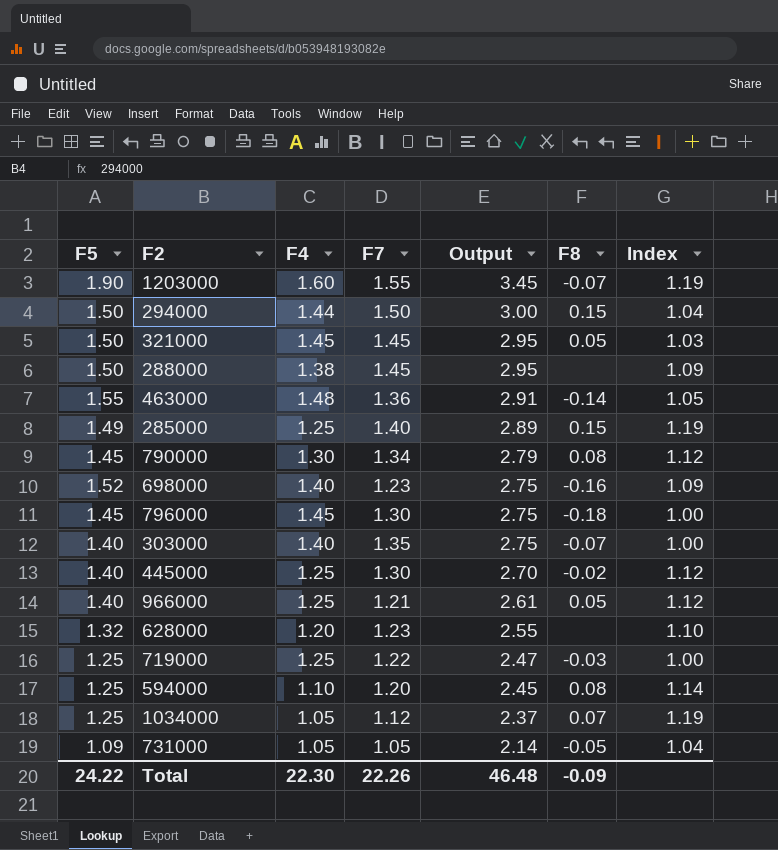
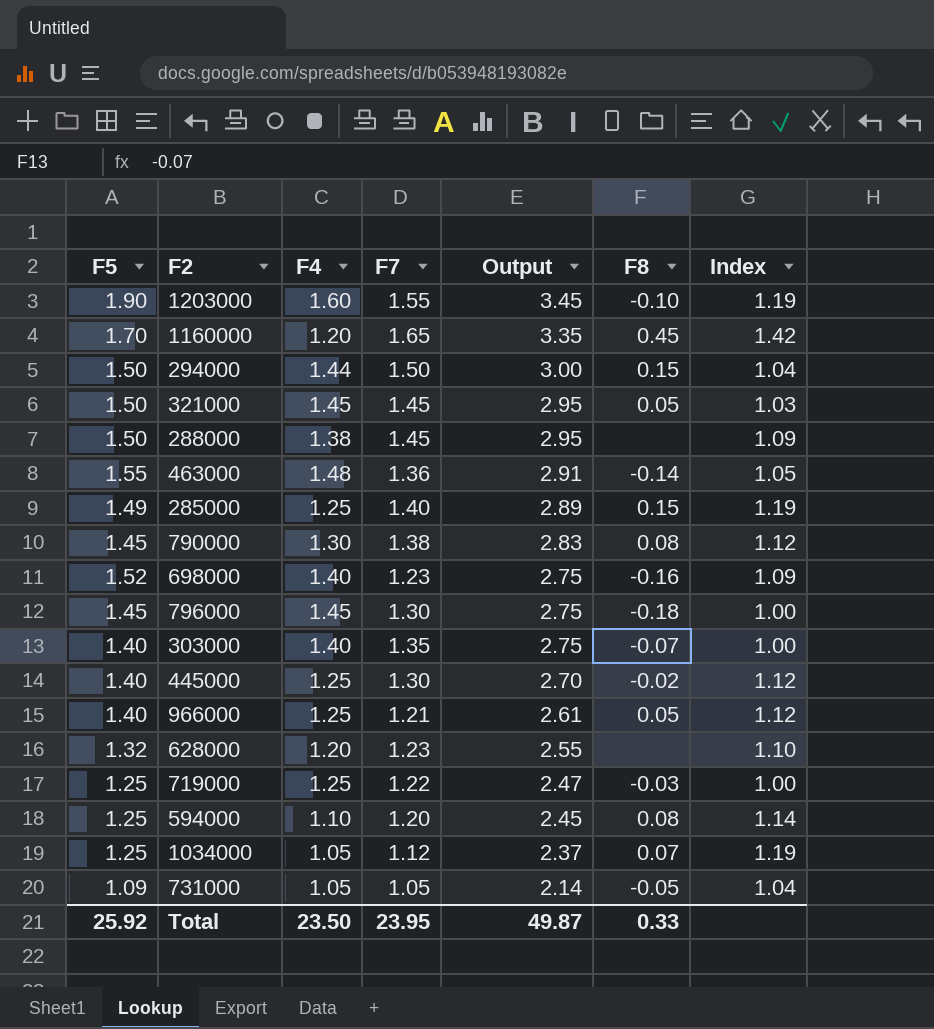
1203000 | F8: -0.07 -> -0.10
row 1160000: none -> 1.70 | 1.20 | 1.65 | 3.35 | 0.45 | 1.42
790000 | F7: 1.34 -> 1.38
790000 | Output: 2.79 -> 2.83
Total | F5: 24.22 -> 25.92
Total | F4: 22.30 -> 23.50
Total | F7: 22.26 -> 23.95
Total | Output: 46.48 -> 49.87
Total | F8: -0.09 -> 0.33

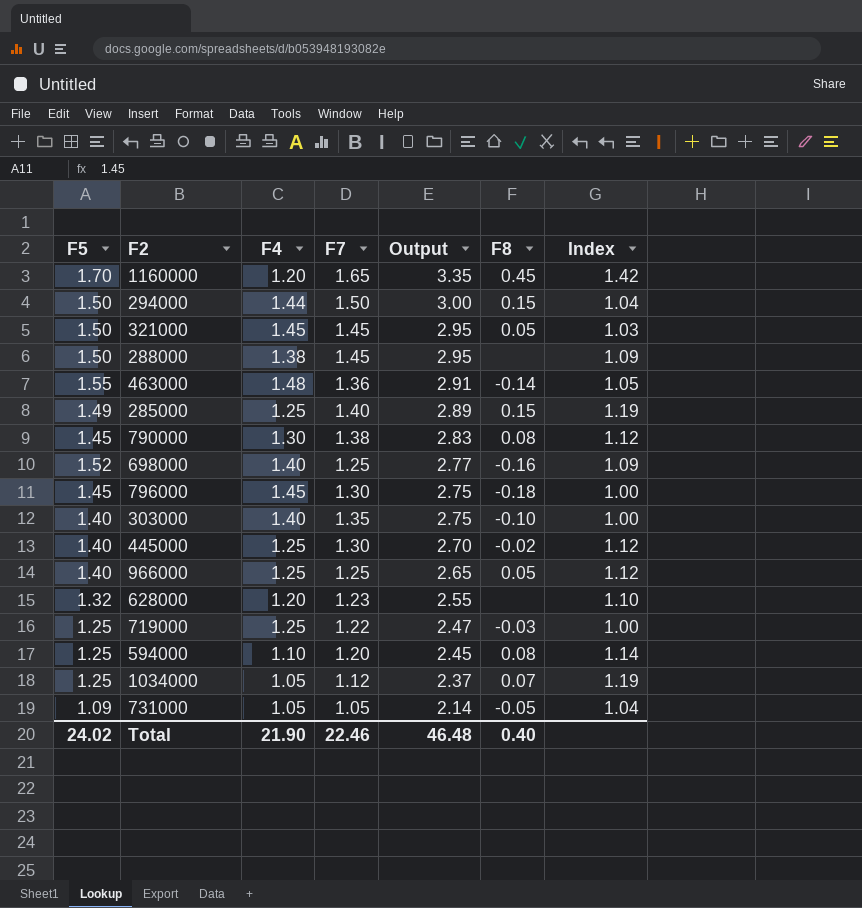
row 1203000: 1.90 | 1.60 | 1.55 | 3.45 | -0.10 | 1.19 -> none
698000 | F7: 1.23 -> 1.25
698000 | Output: 2.75 -> 2.77
303000 | F8: -0.07 -> -0.10
966000 | F7: 1.21 -> 1.25
966000 | Output: 2.61 -> 2.65
Total | F5: 25.92 -> 24.02
Total | F4: 23.50 -> 21.90
Total | F7: 23.95 -> 22.46
Total | Output: 49.87 -> 46.48
Total | F8: 0.33 -> 0.40

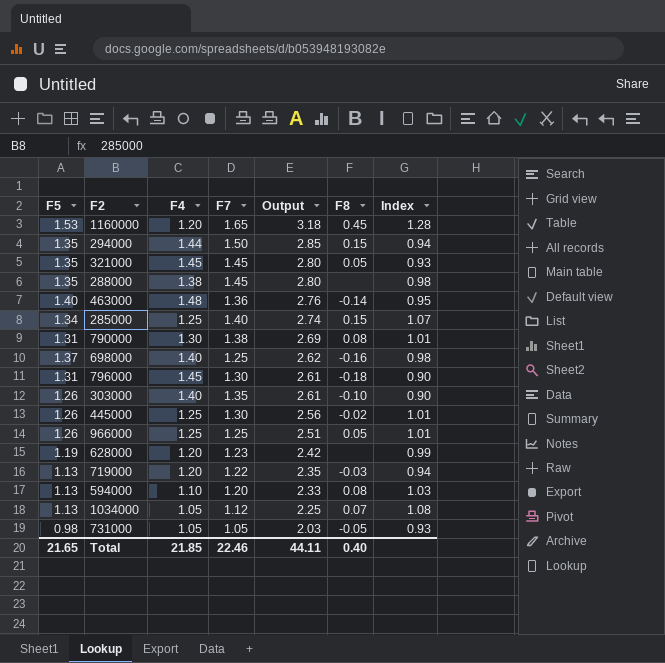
1160000 | F5: 1.70 -> 1.53
1160000 | Output: 3.35 -> 3.18
1160000 | Index: 1.42 -> 1.28
294000 | F5: 1.50 -> 1.35
294000 | Output: 3.00 -> 2.85
294000 | Index: 1.04 -> 0.94
321000 | F5: 1.50 -> 1.35
321000 | Output: 2.95 -> 2.80
321000 | Index: 1.03 -> 0.93
288000 | F5: 1.50 -> 1.35
288000 | Output: 2.95 -> 2.80
288000 | Index: 1.09 -> 0.98
463000 | F5: 1.55 -> 1.40
463000 | Output: 2.91 -> 2.76
463000 | Index: 1.05 -> 0.95
285000 | F5: 1.49 -> 1.34
285000 | Output: 2.89 -> 2.74
285000 | Index: 1.19 -> 1.07
790000 | F5: 1.45 -> 1.31
790000 | Output: 2.83 -> 2.69
790000 | Index: 1.12 -> 1.01
698000 | F5: 1.52 -> 1.37
698000 | Output: 2.77 -> 2.62
698000 | Index: 1.09 -> 0.98
796000 | F5: 1.45 -> 1.31
796000 | Output: 2.75 -> 2.61
796000 | Index: 1.00 -> 0.90
303000 | F5: 1.40 -> 1.26
303000 | Output: 2.75 -> 2.61
303000 | Index: 1.00 -> 0.90
445000 | F5: 1.40 -> 1.26
445000 | Output: 2.70 -> 2.56
445000 | Index: 1.12 -> 1.01
966000 | F5: 1.40 -> 1.26
966000 | Output: 2.65 -> 2.51
966000 | Index: 1.12 -> 1.01
628000 | F5: 1.32 -> 1.19
628000 | Output: 2.55 -> 2.42
628000 | Index: 1.10 -> 0.99
719000 | F5: 1.25 -> 1.13
719000 | F4: 1.25 -> 1.20
719000 | Output: 2.47 -> 2.35
719000 | Index: 1.00 -> 0.94
594000 | F5: 1.25 -> 1.13
594000 | Output: 2.45 -> 2.33
594000 | Index: 1.14 -> 1.03
1034000 | F5: 1.25 -> 1.13
1034000 | Output: 2.37 -> 2.25
1034000 | Index: 1.19 -> 1.08
731000 | F5: 1.09 -> 0.98
731000 | Output: 2.14 -> 2.03
731000 | Index: 1.04 -> 0.93
Total | F5: 24.02 -> 21.65
Total | F4: 21.90 -> 21.85
Total | Output: 46.48 -> 44.11

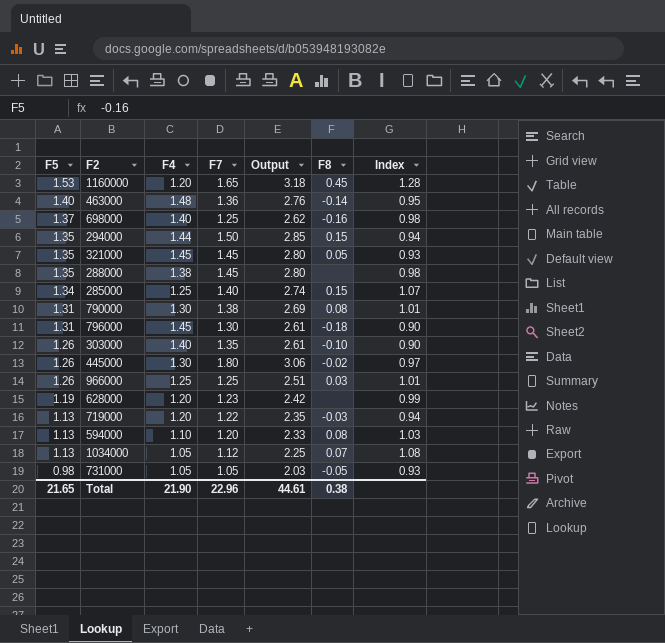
row order: Output descending -> F5 descending
445000 | F4: 1.25 -> 1.30
445000 | F7: 1.30 -> 1.80
445000 | Output: 2.56 -> 3.06
445000 | Index: 1.01 -> 0.97
966000 | F8: 0.05 -> 0.03
Total | F4: 21.85 -> 21.90
Total | F7: 22.46 -> 22.96
Total | Output: 44.11 -> 44.61
Total | F8: 0.40 -> 0.38

